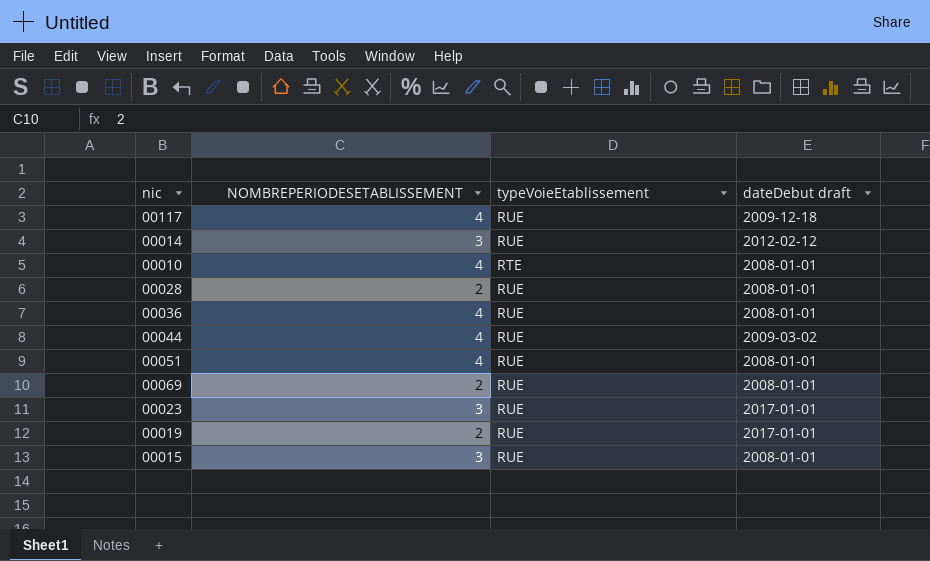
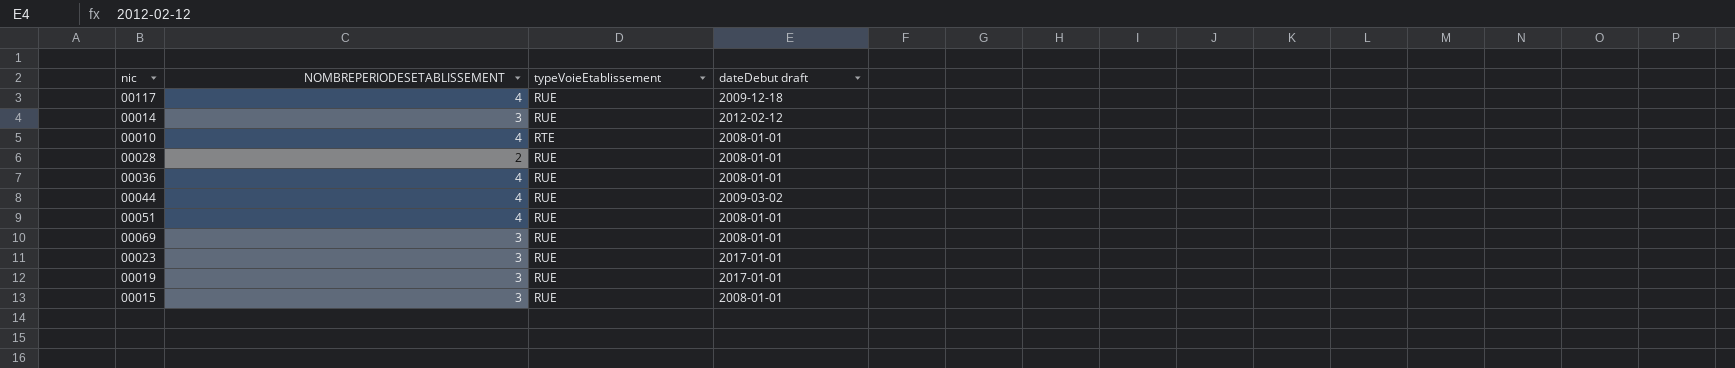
00069 | NOMBREPERIODESETABLISSEMENT: 2 -> 3
00019 | NOMBREPERIODESETABLISSEMENT: 2 -> 3

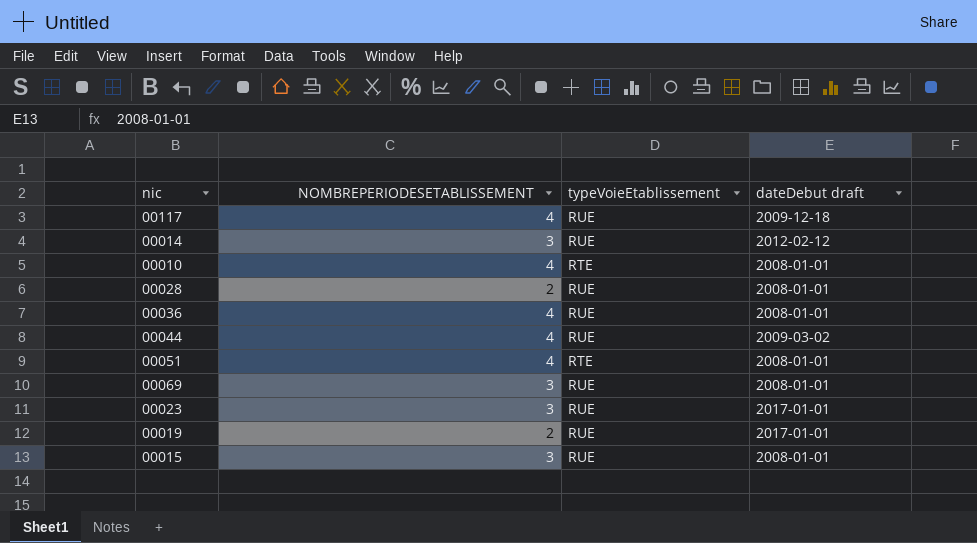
00051 | typeVoieEtablissement: RUE -> RTE
00019 | NOMBREPERIODESETABLISSEMENT: 3 -> 2

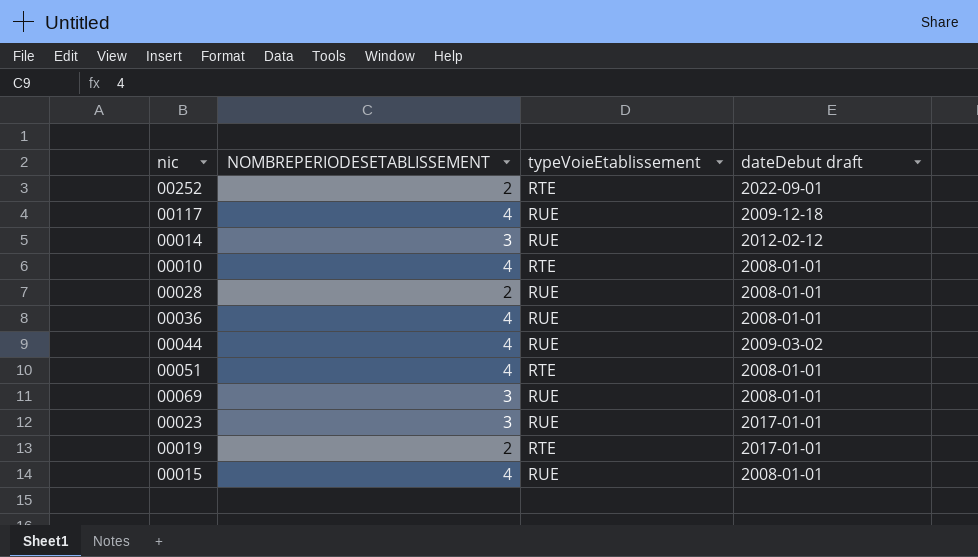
row 00252: none -> 2 | RTE | 2022-09-01
00019 | typeVoieEtablissement: RUE -> RTE
00015 | NOMBREPERIODESETABLISSEMENT: 3 -> 4

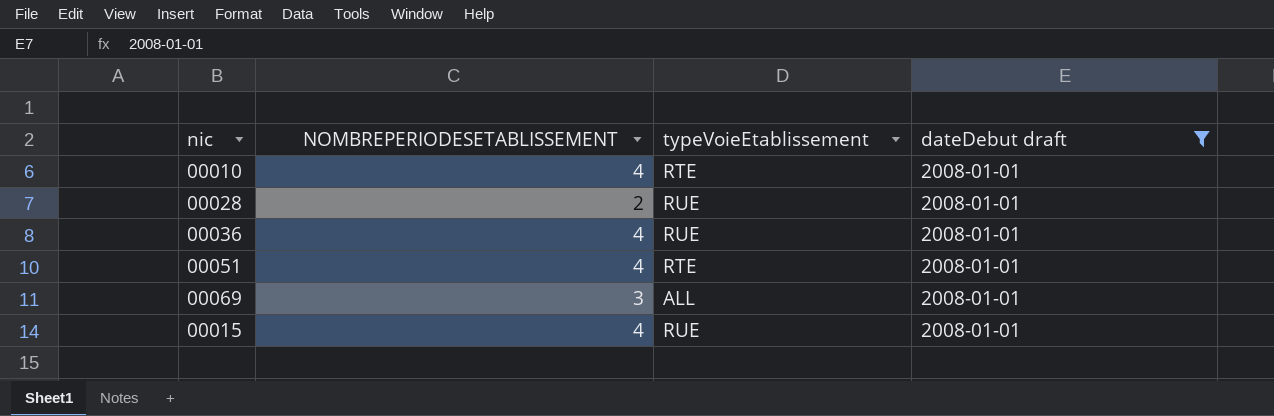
filter: none -> dateDebut draft = 2008-01-01
00069 | typeVoieEtablissement: RUE -> ALL

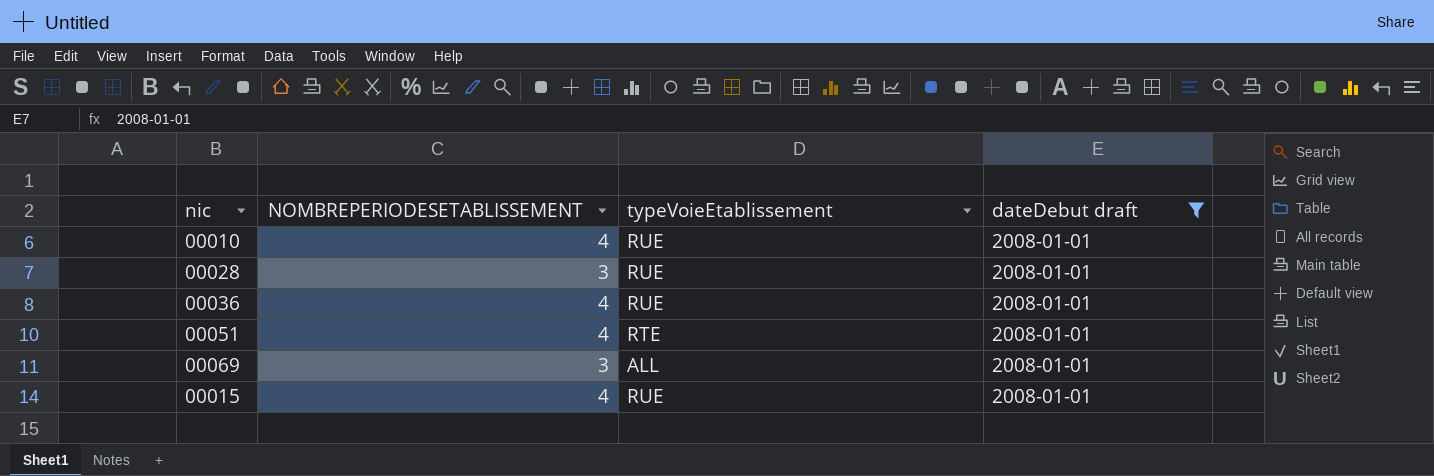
00010 | typeVoieEtablissement: RTE -> RUE
00028 | NOMBREPERIODESETABLISSEMENT: 2 -> 3

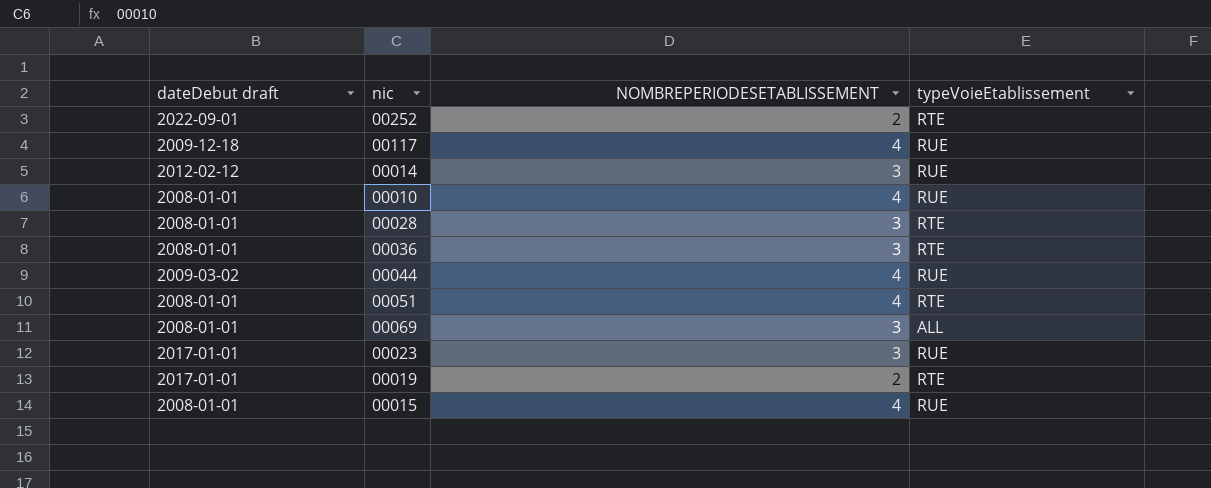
filter: dateDebut draft = 2008-01-01 -> none
column dateDebut draft | position: 4 -> 1
00028 | typeVoieEtablissement: RUE -> RTE
00036 | NOMBREPERIODESETABLISSEMENT: 4 -> 3
00036 | typeVoieEtablissement: RUE -> RTE

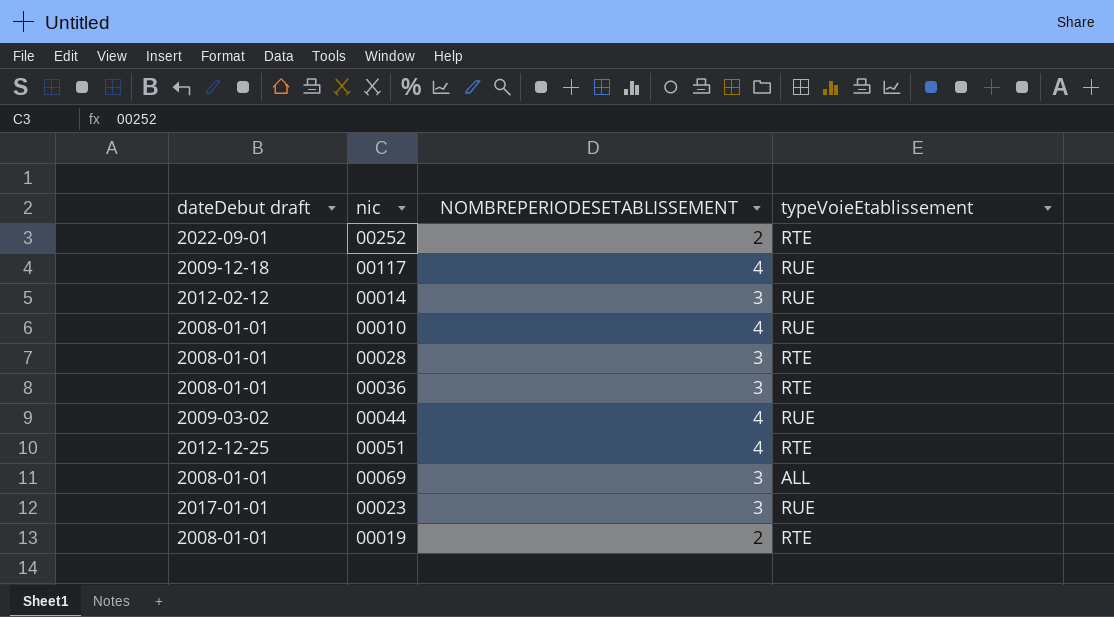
row 00015: 2008-01-01 | 4 | RUE -> none
00051 | dateDebut draft: 2008-01-01 -> 2012-12-25
00019 | dateDebut draft: 2017-01-01 -> 2008-01-01

